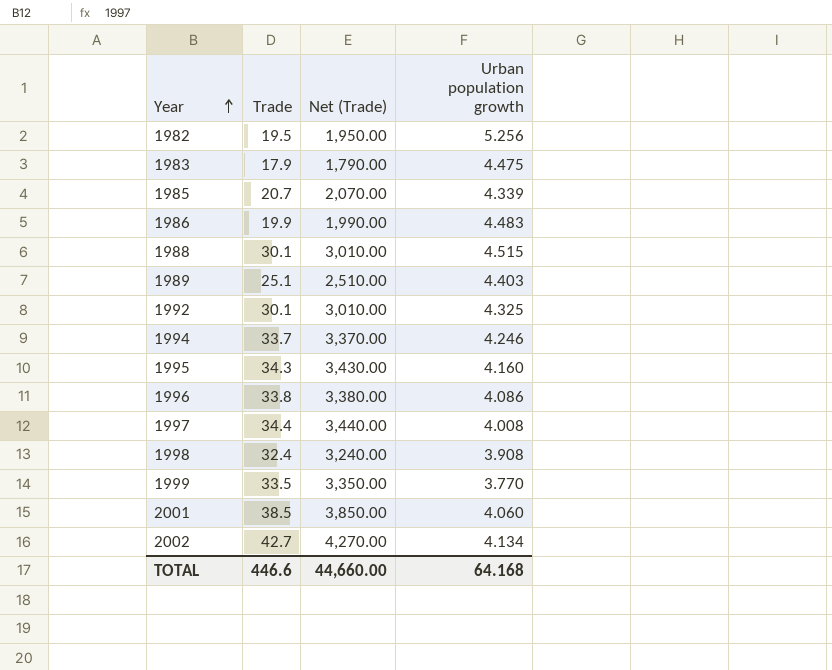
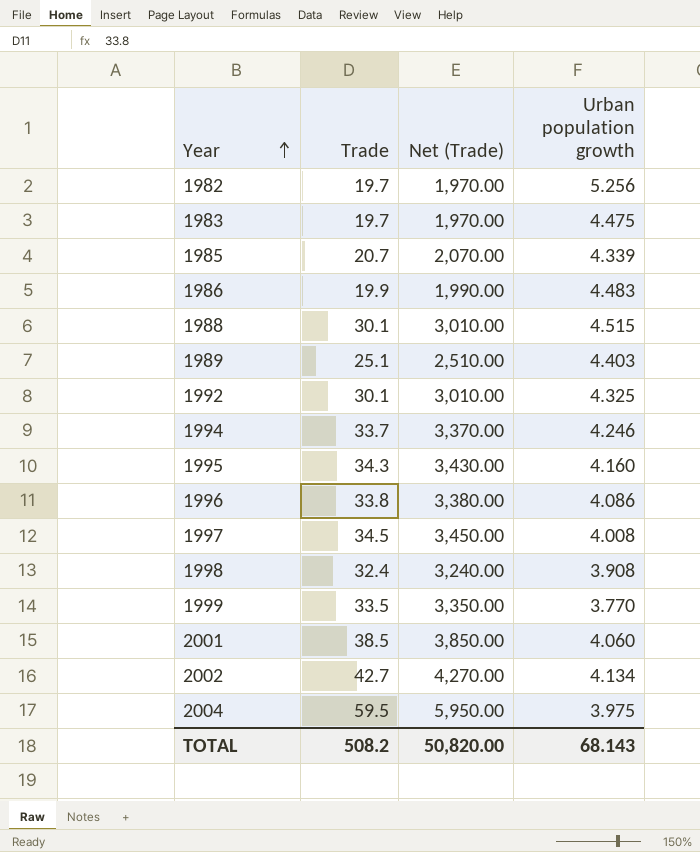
1982 | Trade: 19.5 -> 19.7
1982 | Net (Trade): 1,950.00 -> 1,970.00
1983 | Trade: 17.9 -> 19.7
1983 | Net (Trade): 1,790.00 -> 1,970.00
1997 | Trade: 34.4 -> 34.5
1997 | Net (Trade): 3,440.00 -> 3,450.00
row 2004: none -> 59.5 | 5,950.00 | 3.975
TOTAL | Trade: 446.6 -> 508.2
TOTAL | Net (Trade): 44,660.00 -> 50,820.00
TOTAL | Urban population growth: 64.168 -> 68.143

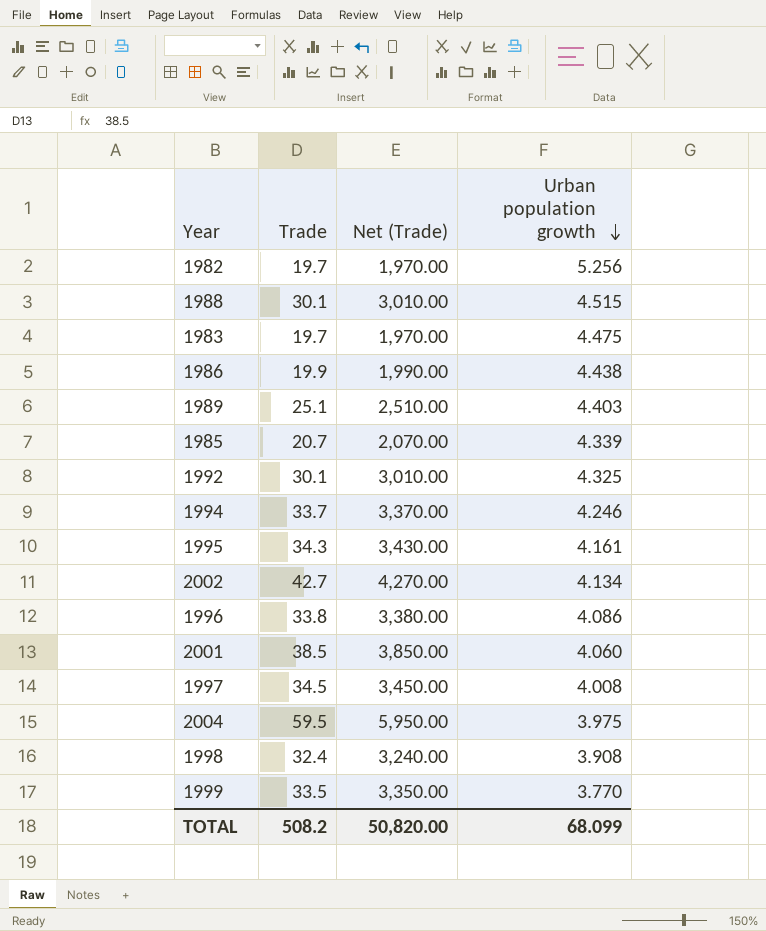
row order: Year ascending -> Urban population growth descending
1986 | Urban population growth: 4.483 -> 4.438
1995 | Urban population growth: 4.160 -> 4.161
TOTAL | Urban population growth: 68.143 -> 68.099

